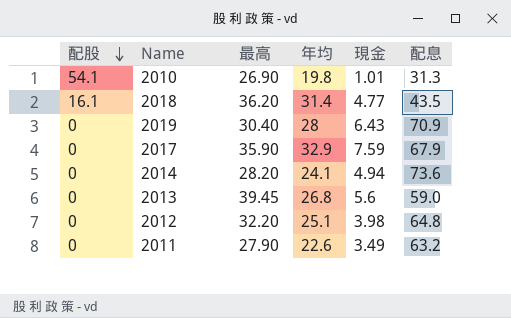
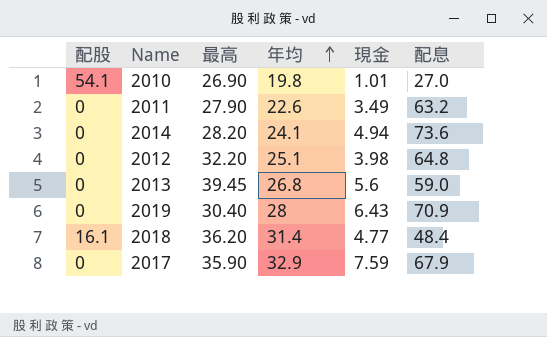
row order: 配股 descending -> 年均 ascending
2010 | 配息: 31.3 -> 27.0
2018 | 配息: 43.5 -> 48.4

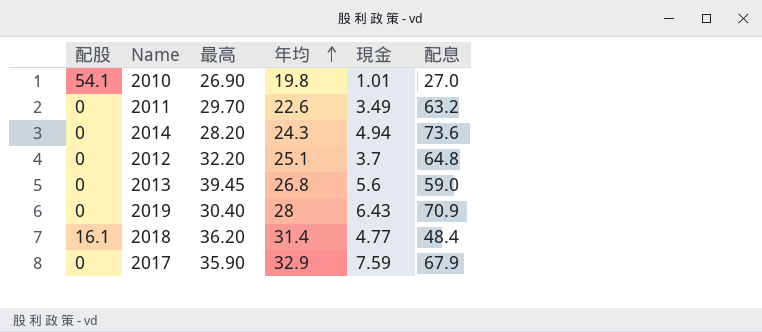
2011 | 最高: 27.90 -> 29.70
2014 | 年均: 24.1 -> 24.3
2012 | 現金: 3.98 -> 3.7

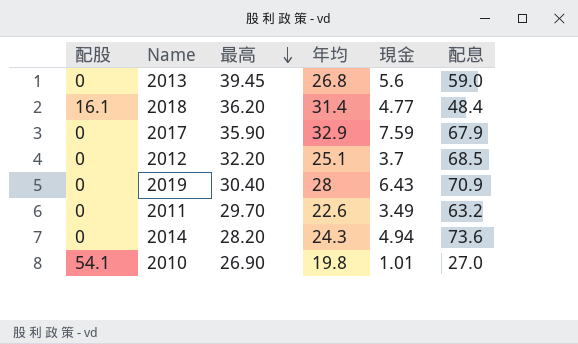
row order: 年均 ascending -> 最高 descending
2012 | 配息: 64.8 -> 68.5

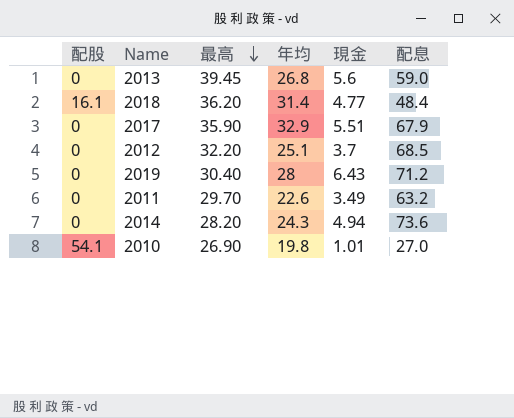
2017 | 現金: 7.59 -> 5.51
2019 | 配息: 70.9 -> 71.2

